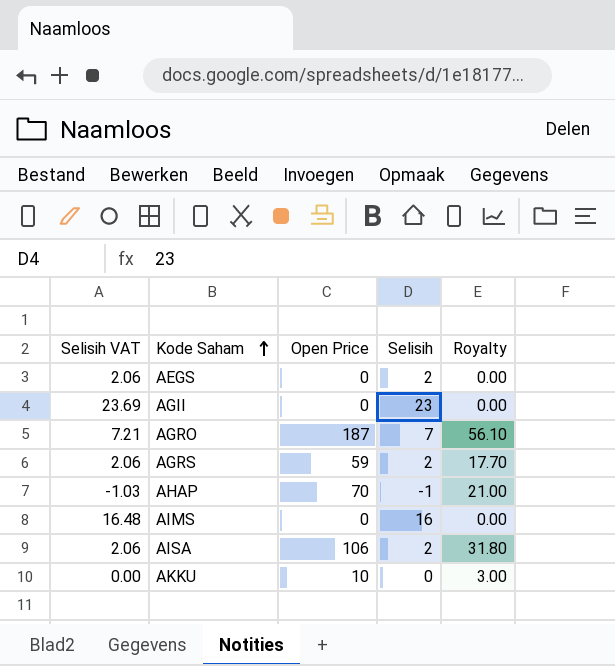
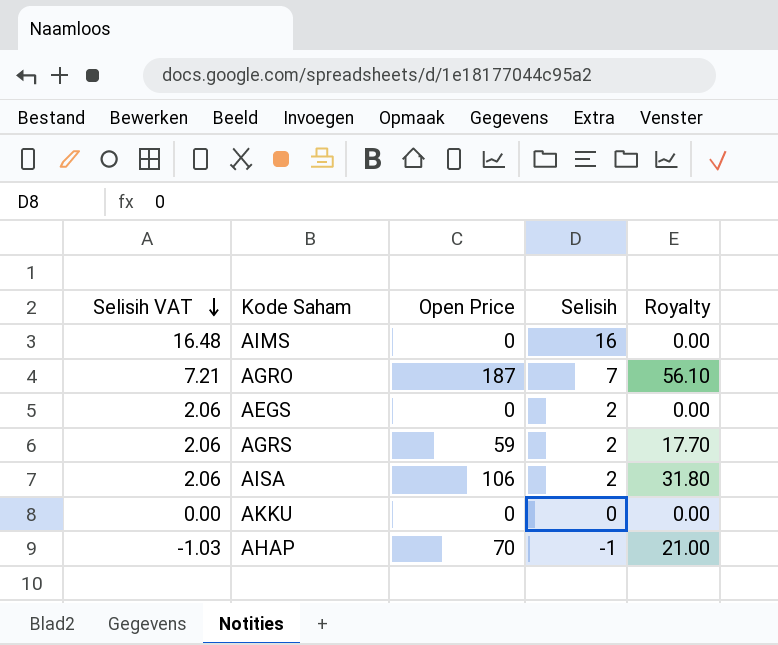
row order: Kode Saham ascending -> Selisih VAT descending
row AGII: 23.69 | 0 | 23 | 0.00 -> none
AKKU | Open Price: 10 -> 0
AKKU | Royalty: 3.00 -> 0.00

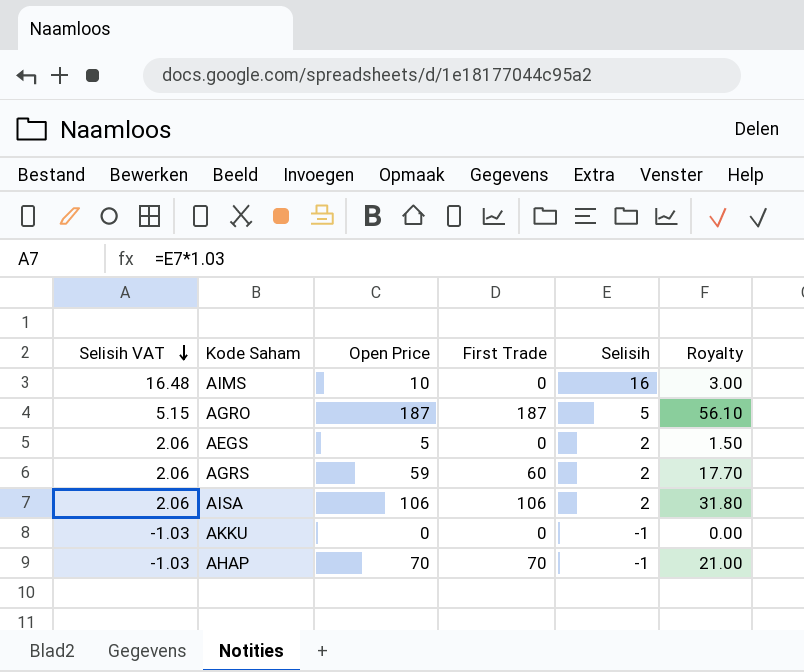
column First Trade | position: none -> 4
AIMS | Open Price: 0 -> 10
AIMS | Royalty: 0.00 -> 3.00
AGRO | Selisih VAT: 7.21 -> 5.15
AGRO | Selisih: 7 -> 5
AEGS | Open Price: 0 -> 5
AEGS | Royalty: 0.00 -> 1.50
AKKU | Selisih VAT: 0.00 -> -1.03
AKKU | Selisih: 0 -> -1

